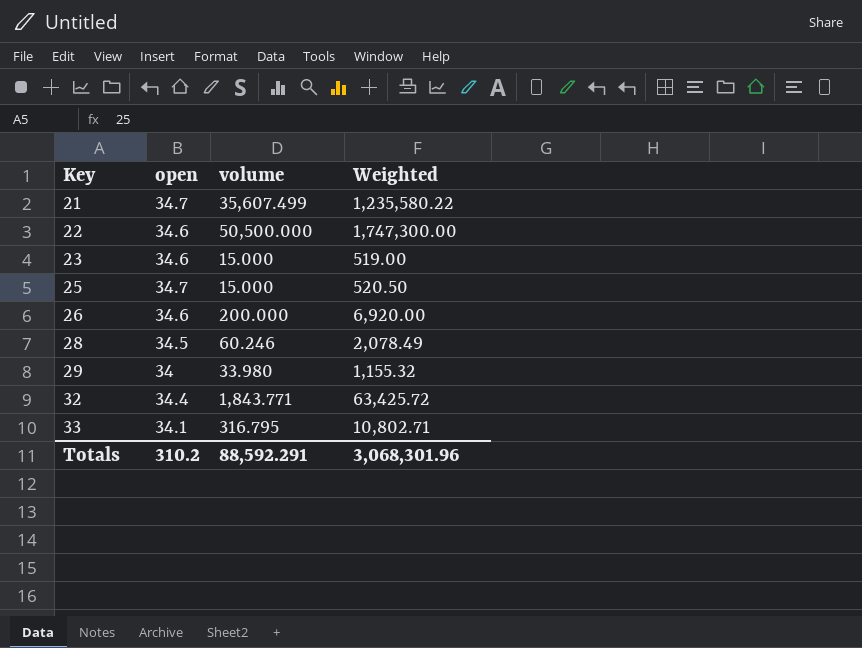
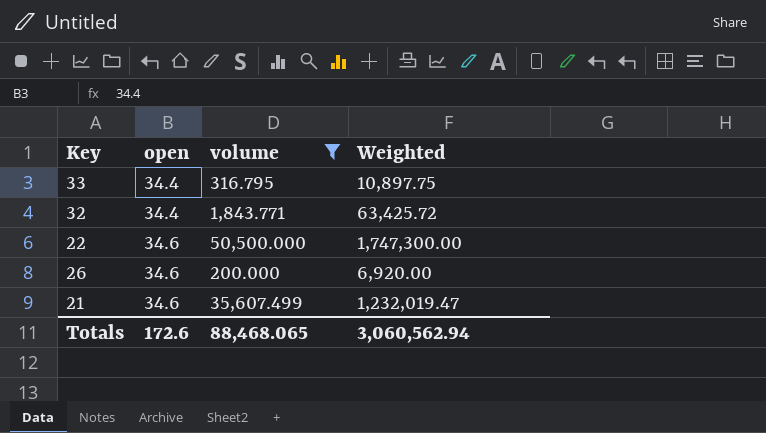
filter: none -> volume >= 200.000
row order: Key ascending -> open ascending
33 | open: 34.1 -> 34.4
33 | Weighted: 10,802.71 -> 10,897.75
21 | open: 34.7 -> 34.6
21 | Weighted: 1,235,580.22 -> 1,232,019.47
Totals | open: 310.2 -> 172.6
Totals | volume: 88,592.291 -> 88,468.065
Totals | Weighted: 3,068,301.96 -> 3,060,562.94

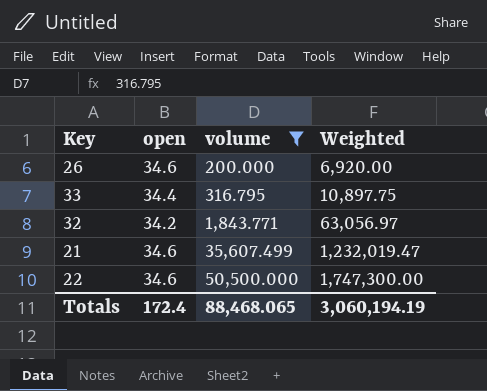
row order: open ascending -> volume ascending
32 | open: 34.4 -> 34.2
32 | Weighted: 63,425.72 -> 63,056.97
Totals | open: 172.6 -> 172.4
Totals | Weighted: 3,060,562.94 -> 3,060,194.19

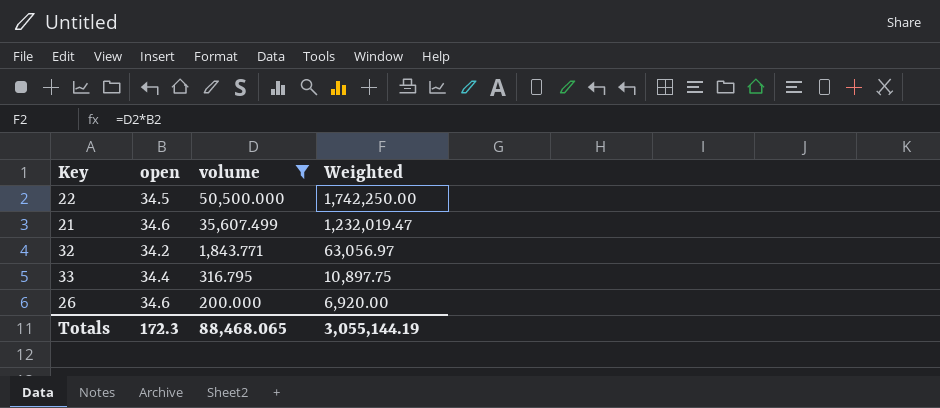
row order: volume ascending -> volume descending
22 | open: 34.6 -> 34.5
22 | Weighted: 1,747,300.00 -> 1,742,250.00
Totals | open: 172.4 -> 172.3
Totals | Weighted: 3,060,194.19 -> 3,055,144.19

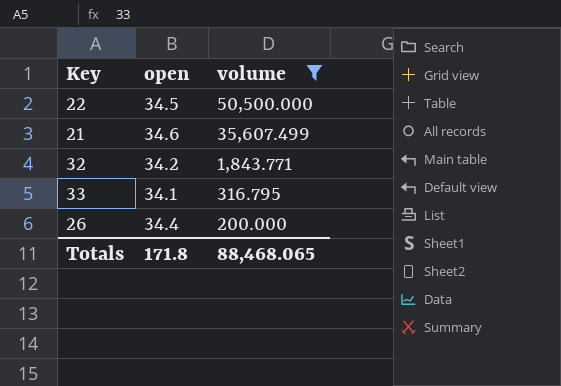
column Weighted | formula: [open] * [volume] -> none
33 | open: 34.4 -> 34.1
26 | open: 34.6 -> 34.4
Totals | open: 172.3 -> 171.8

